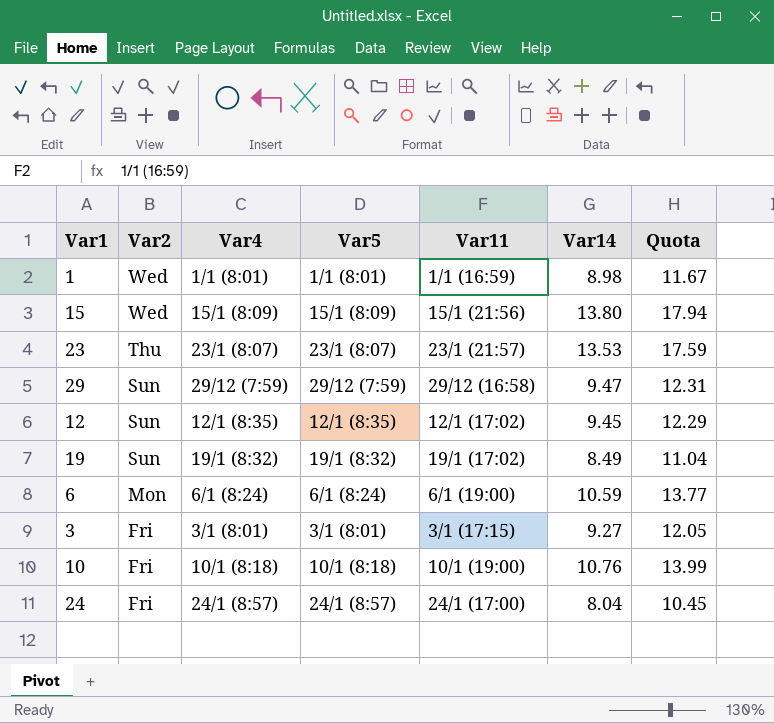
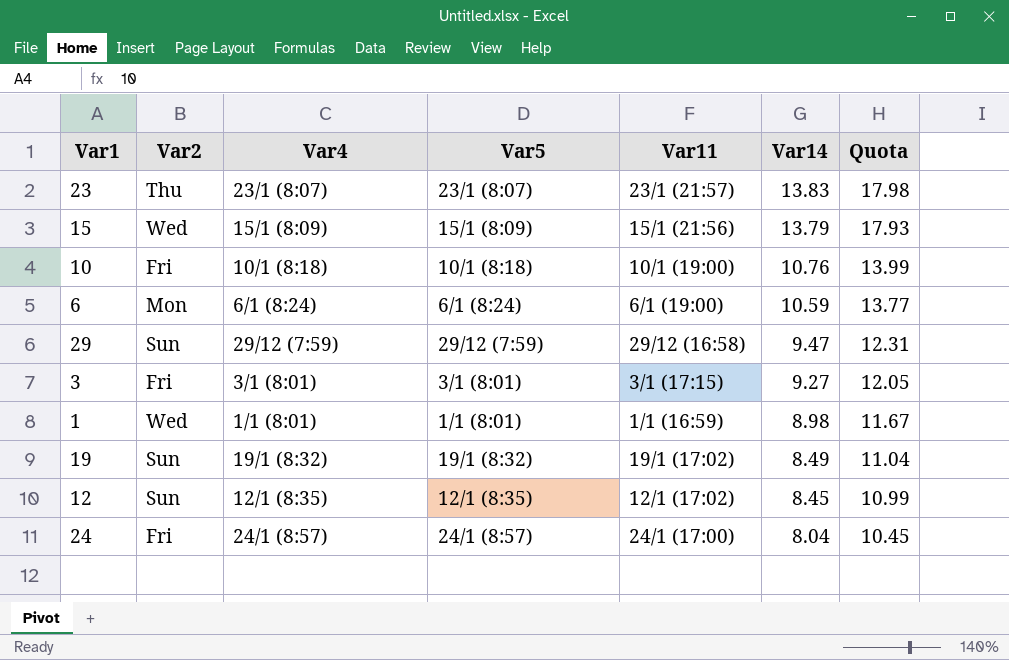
row order: Var2 descending -> Var14 descending
23 | Var14: 13.53 -> 13.83
23 | Quota: 17.59 -> 17.98
15 | Var14: 13.80 -> 13.79
15 | Quota: 17.94 -> 17.93
12 | Var14: 9.45 -> 8.45
12 | Quota: 12.29 -> 10.99

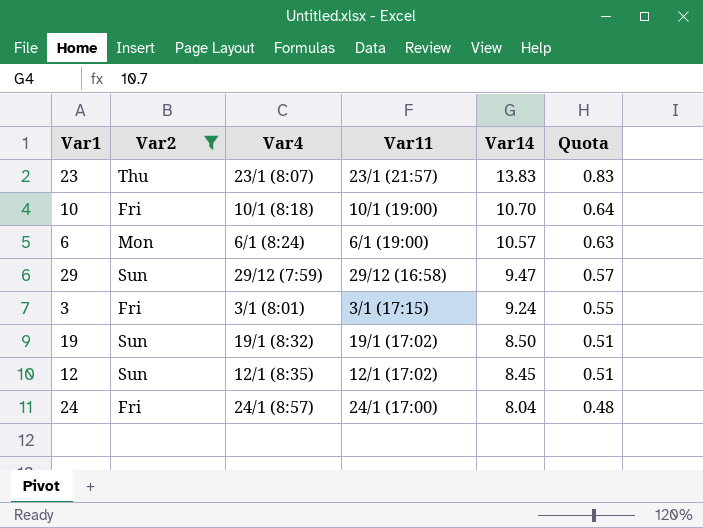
filter: none -> Var2 != Wed
column Var5 | position: 4 -> none
column Quota | formula: [Var14] * 1.3 -> [Var14] * 0.06
10 | Var14: 10.76 -> 10.70
6 | Var14: 10.59 -> 10.57
3 | Var14: 9.27 -> 9.24
19 | Var14: 8.49 -> 8.50

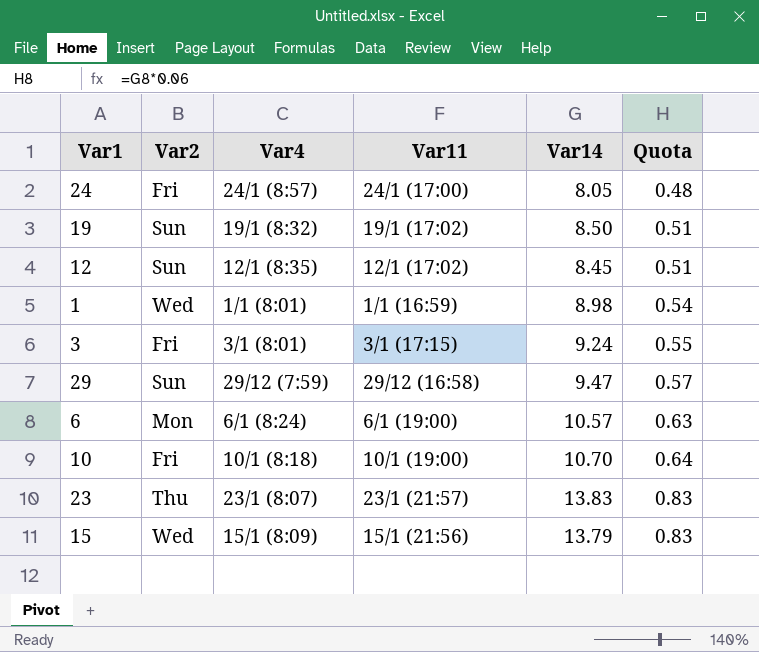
filter: Var2 != Wed -> none
row order: Var14 descending -> Quota ascending
24 | Var14: 8.04 -> 8.05

